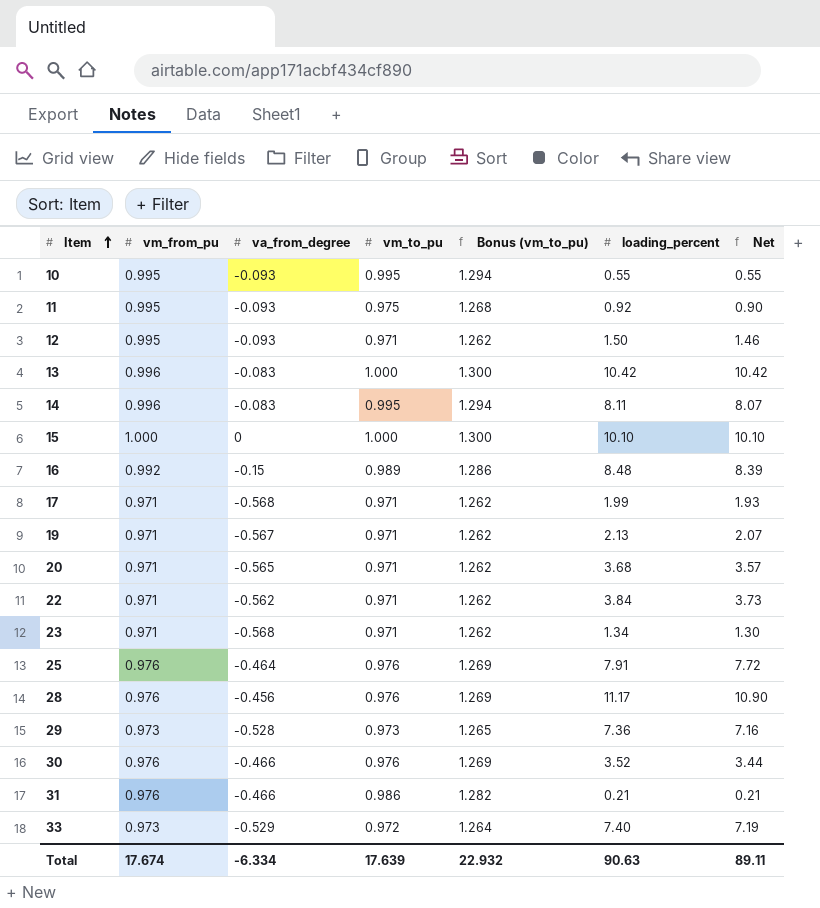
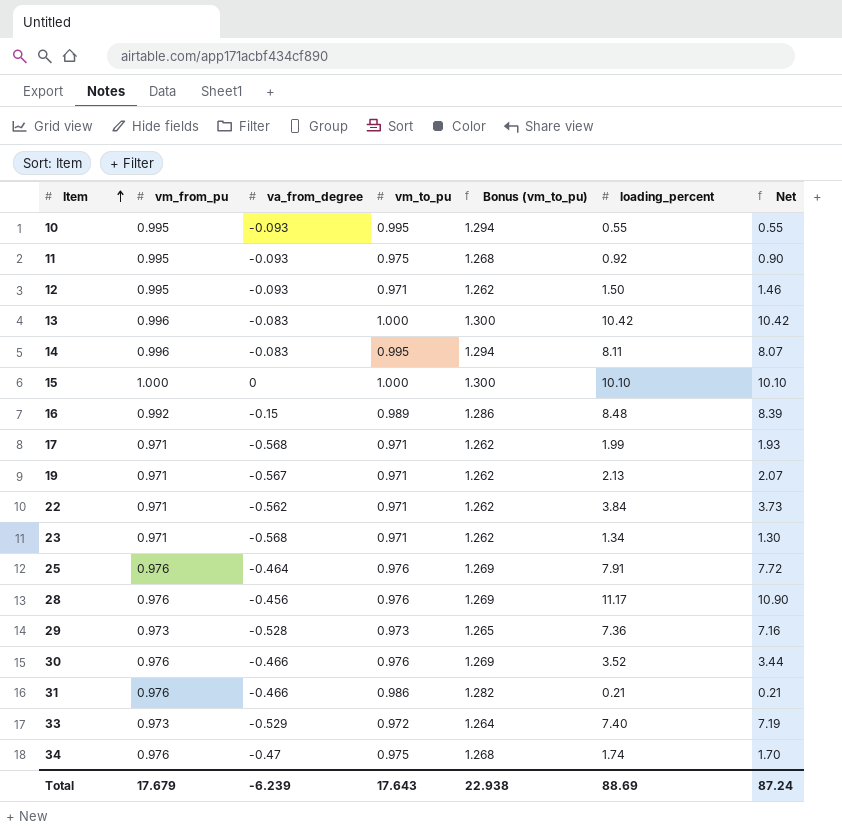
row 20: 0.971 | -0.565 | 0.971 | 1.262 | 3.68 | 3.57 -> none
row 34: none -> 0.976 | -0.47 | 0.975 | 1.268 | 1.74 | 1.70
Total | vm_from_pu: 17.674 -> 17.679
Total | va_from_degree: -6.334 -> -6.239
Total | vm_to_pu: 17.639 -> 17.643
Total | Bonus (vm_to_pu): 22.932 -> 22.938
Total | loading_percent: 90.63 -> 88.69
Total | Net: 89.11 -> 87.24

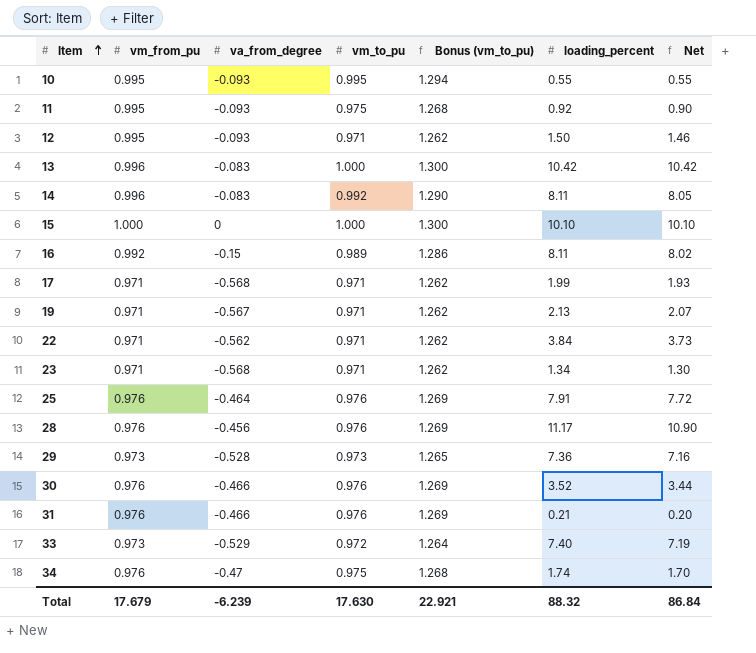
14 | vm_to_pu: 0.995 -> 0.992
14 | Bonus (vm_to_pu): 1.294 -> 1.290
14 | Net: 8.07 -> 8.05
16 | loading_percent: 8.48 -> 8.11
16 | Net: 8.39 -> 8.02
31 | vm_to_pu: 0.986 -> 0.976
31 | Bonus (vm_to_pu): 1.282 -> 1.269
31 | Net: 0.21 -> 0.20
Total | vm_to_pu: 17.643 -> 17.630
Total | Bonus (vm_to_pu): 22.938 -> 22.921
Total | loading_percent: 88.69 -> 88.32
Total | Net: 87.24 -> 86.84

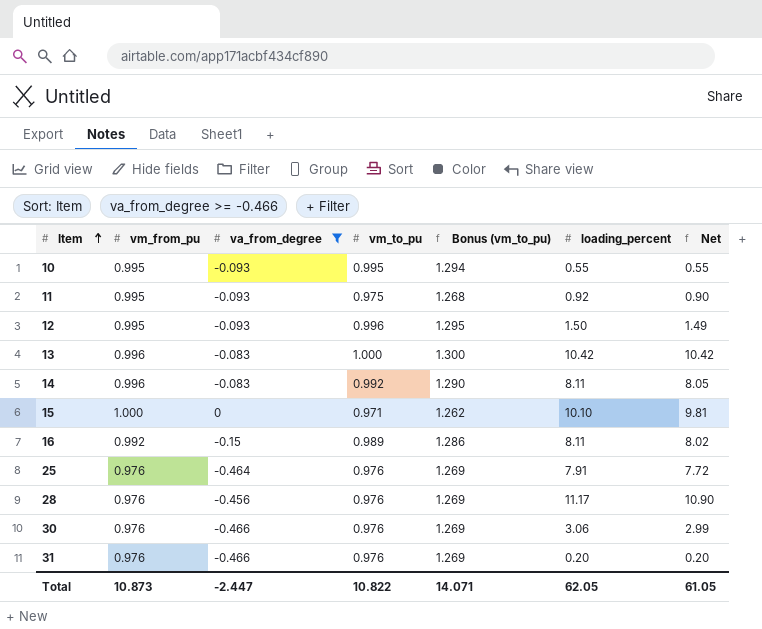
filter: none -> va_from_degree >= -0.466
12 | vm_to_pu: 0.971 -> 0.996
12 | Bonus (vm_to_pu): 1.262 -> 1.295
12 | Net: 1.46 -> 1.49
15 | vm_to_pu: 1.000 -> 0.971
15 | Bonus (vm_to_pu): 1.300 -> 1.262
15 | Net: 10.10 -> 9.81
30 | loading_percent: 3.52 -> 3.06
30 | Net: 3.44 -> 2.99
31 | loading_percent: 0.21 -> 0.20
Total | vm_from_pu: 17.679 -> 10.873
Total | va_from_degree: -6.239 -> -2.447
Total | vm_to_pu: 17.630 -> 10.822
Total | Bonus (vm_to_pu): 22.921 -> 14.071
Total | loading_percent: 88.32 -> 62.05
Total | Net: 86.84 -> 61.05

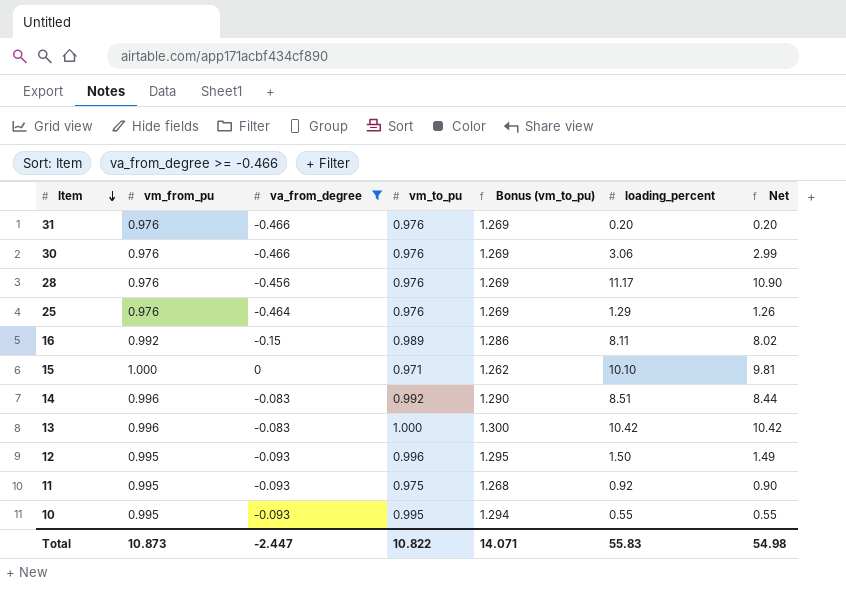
row order: Item ascending -> Item descending
25 | loading_percent: 7.91 -> 1.29
25 | Net: 7.72 -> 1.26
14 | loading_percent: 8.11 -> 8.51
14 | Net: 8.05 -> 8.44
Total | loading_percent: 62.05 -> 55.83
Total | Net: 61.05 -> 54.98

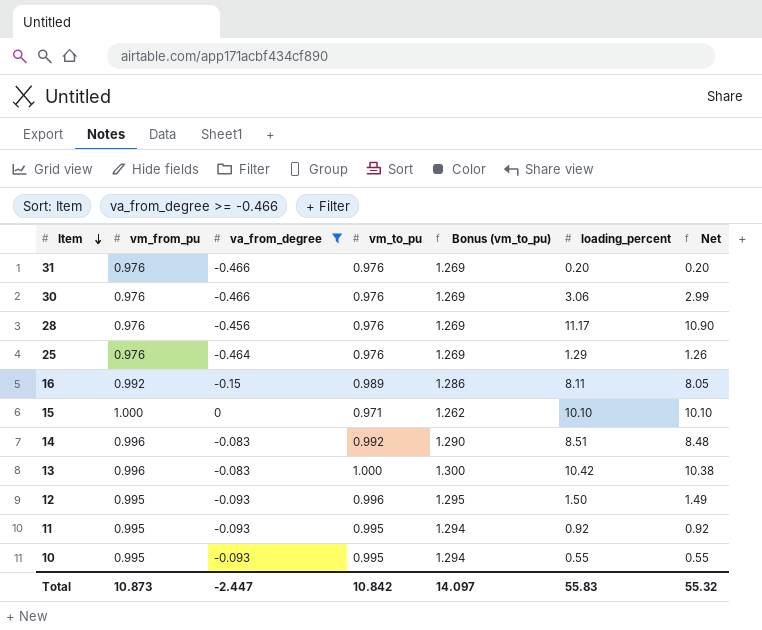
column Net | formula: [vm_to_pu] * [loading_percent] -> [vm_from_pu] * [loading_percent]
11 | vm_to_pu: 0.975 -> 0.995
11 | Bonus (vm_to_pu): 1.268 -> 1.294
Total | vm_to_pu: 10.822 -> 10.842
Total | Bonus (vm_to_pu): 14.071 -> 14.097
Total | Net: 54.98 -> 55.32

